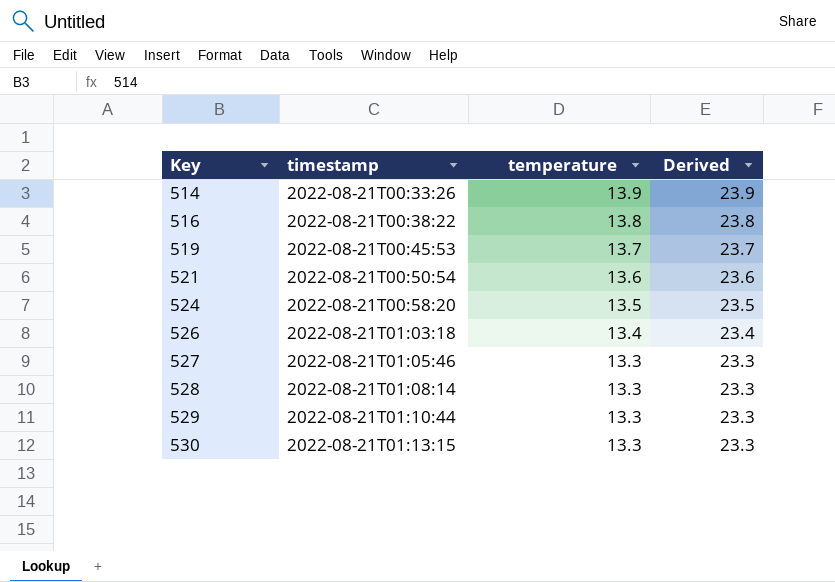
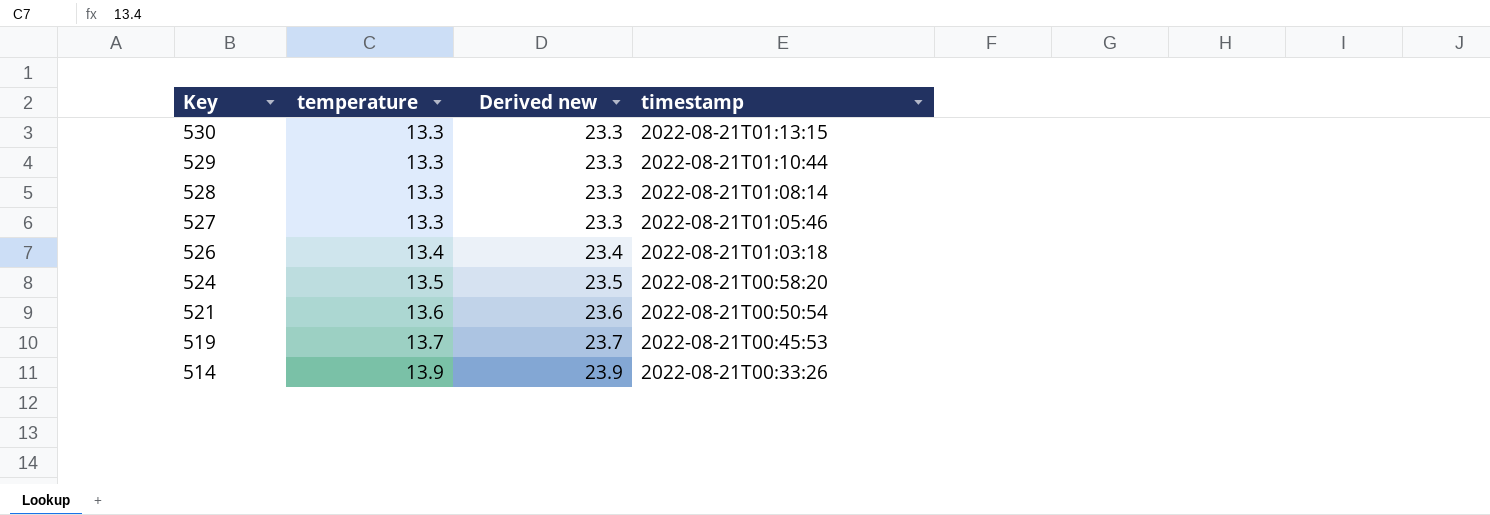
row order: Key ascending -> Key descending
column name: Derived -> Derived new
column timestamp | position: 2 -> 4
row 516: 2022-08-21T00:38:22 | 13.8 | 23.8 -> none

